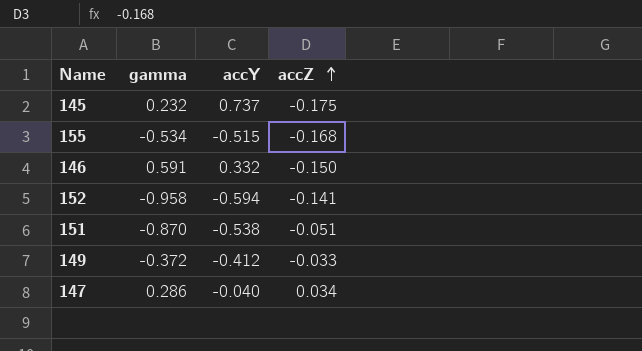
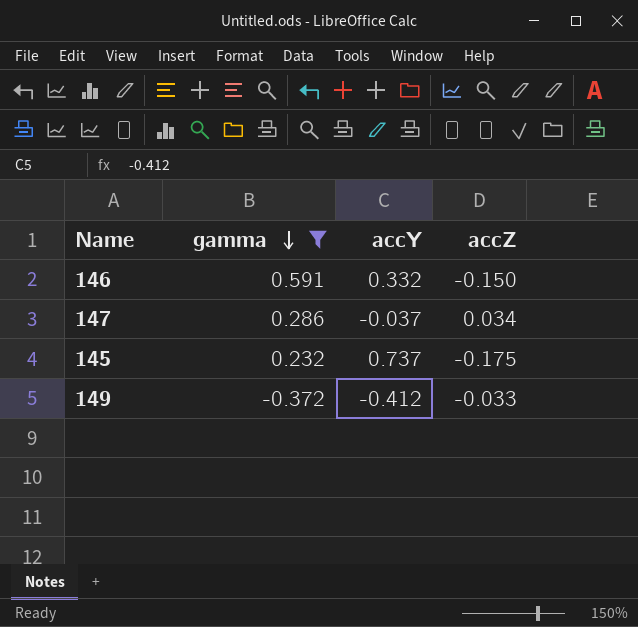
filter: none -> gamma >= -0.372
row order: accZ ascending -> gamma descending
147 | accY: -0.040 -> -0.037

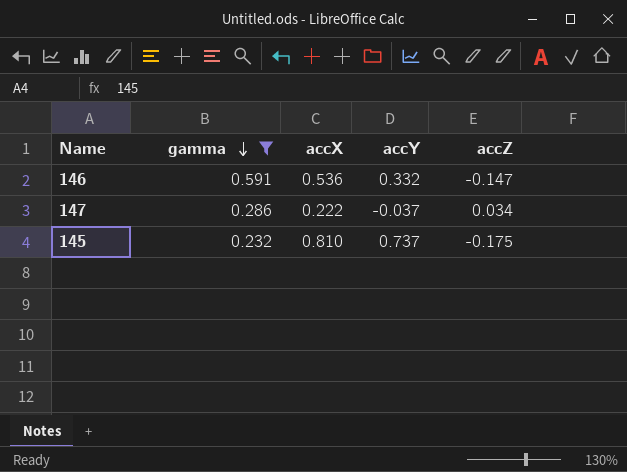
column accX | position: none -> 3
row 149: -0.372 | -0.412 | -0.033 -> none
146 | accZ: -0.150 -> -0.147

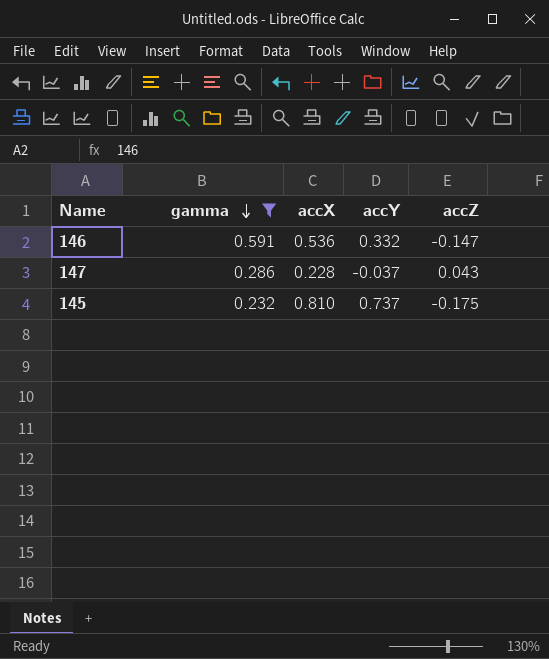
147 | accX: 0.222 -> 0.228
147 | accZ: 0.034 -> 0.043

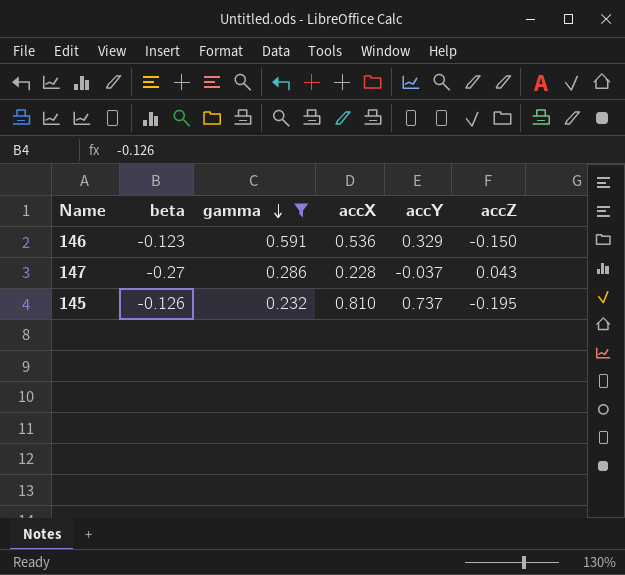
column beta | position: none -> 2
146 | accY: 0.332 -> 0.329
146 | accZ: -0.147 -> -0.150
145 | accZ: -0.175 -> -0.195

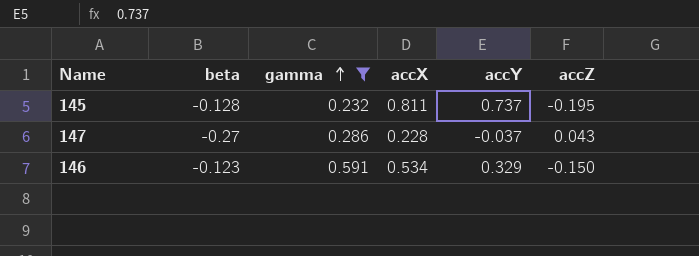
row order: gamma descending -> gamma ascending
145 | beta: -0.126 -> -0.128
145 | accX: 0.810 -> 0.811
146 | accX: 0.536 -> 0.534

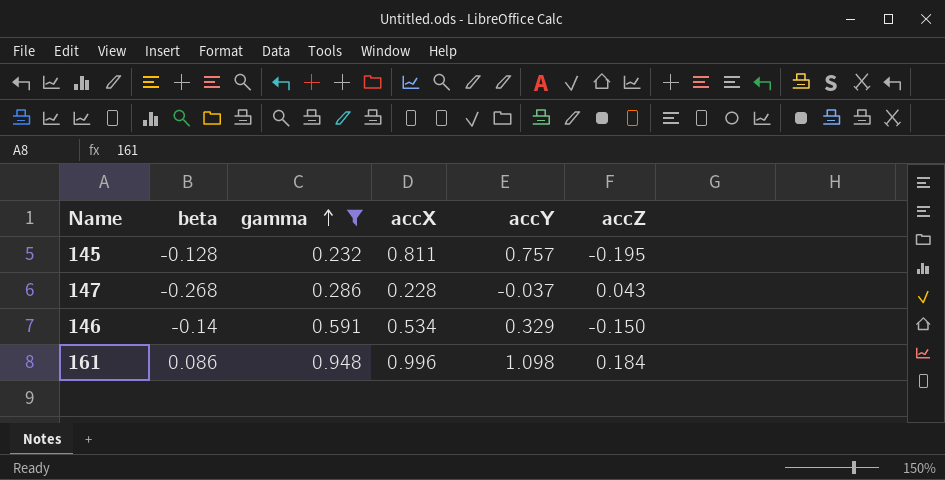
145 | accY: 0.737 -> 0.757
147 | beta: -0.27 -> -0.268
146 | beta: -0.123 -> -0.14
row 161: none -> 0.086 | 0.948 | 0.996 | 1.098 | 0.184

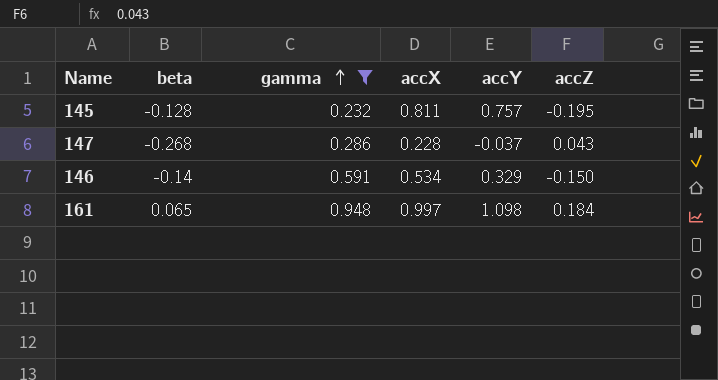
161 | beta: 0.086 -> 0.065
161 | accX: 0.996 -> 0.997

